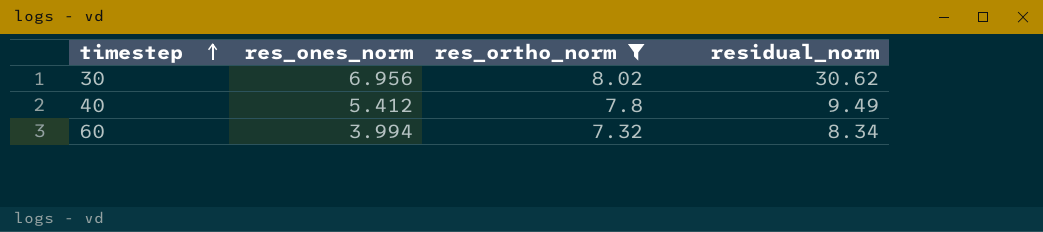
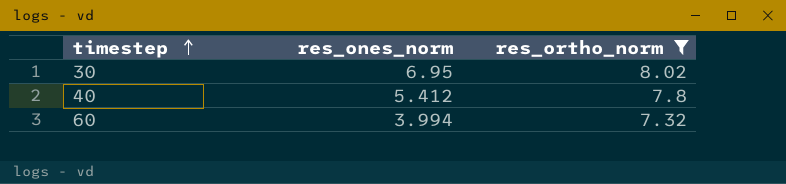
column residual_norm | position: 4 -> none
30 | res_ones_norm: 6.956 -> 6.95

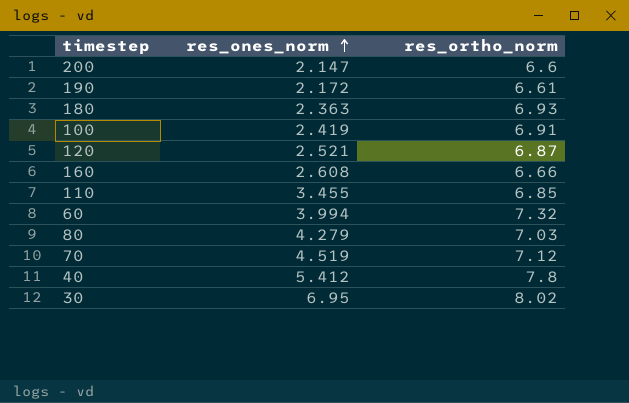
filter: res_ortho_norm >= 7.32 -> none
row order: timestep ascending -> res_ones_norm ascending

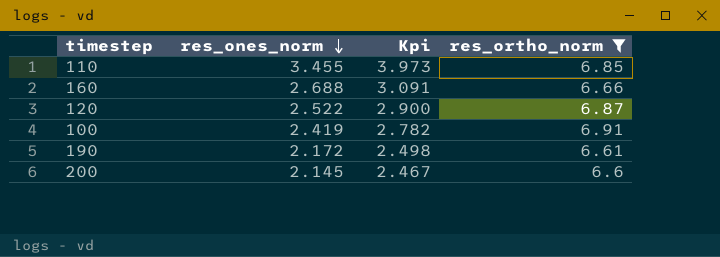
filter: none -> res_ortho_norm <= 6.91
row order: res_ones_norm ascending -> res_ones_norm descending
column Kpi | formula: none -> [res_ones_norm] * 1.15
160 | res_ones_norm: 2.608 -> 2.688
120 | res_ones_norm: 2.521 -> 2.522
200 | res_ones_norm: 2.147 -> 2.145

